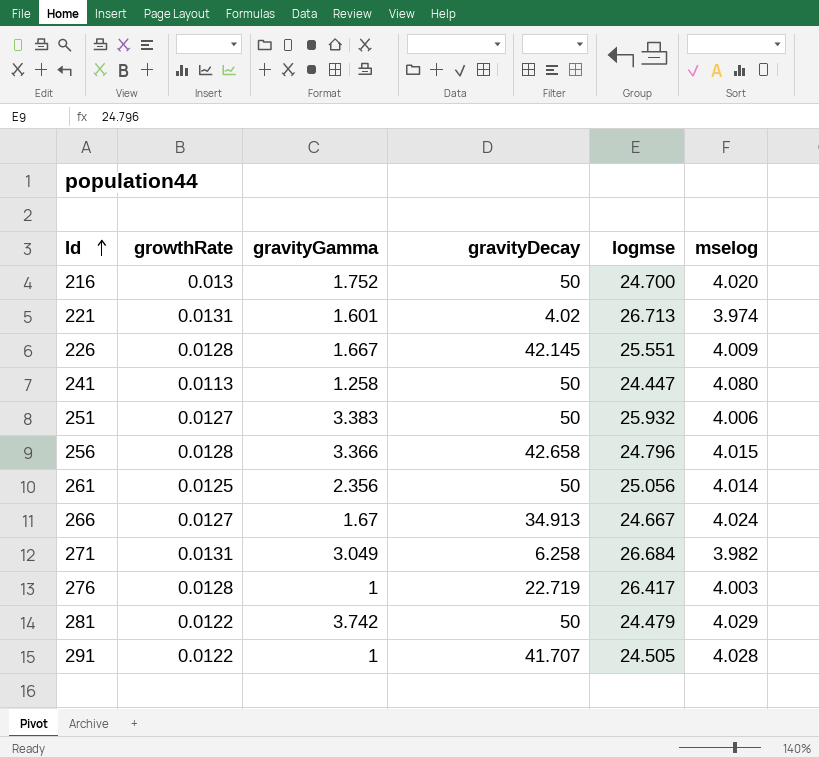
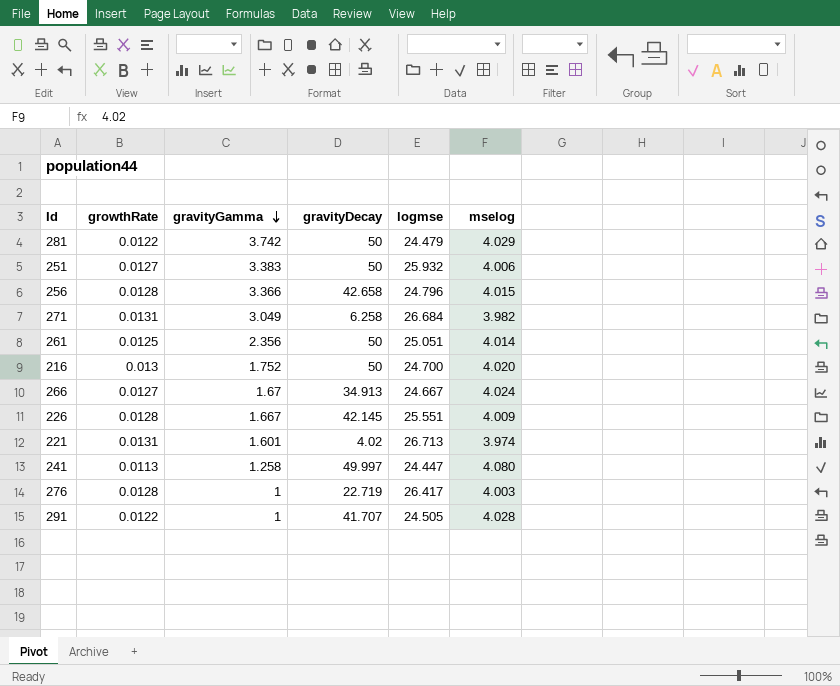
row order: Id ascending -> gravityGamma descending
261 | logmse: 25.056 -> 25.051
241 | gravityDecay: 50 -> 49.997

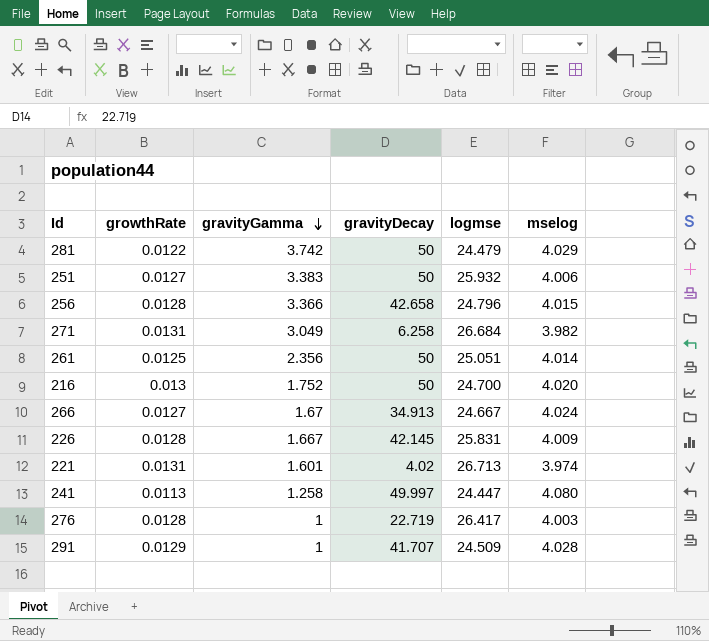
226 | logmse: 25.551 -> 25.831
291 | growthRate: 0.0122 -> 0.0129
291 | logmse: 24.505 -> 24.509

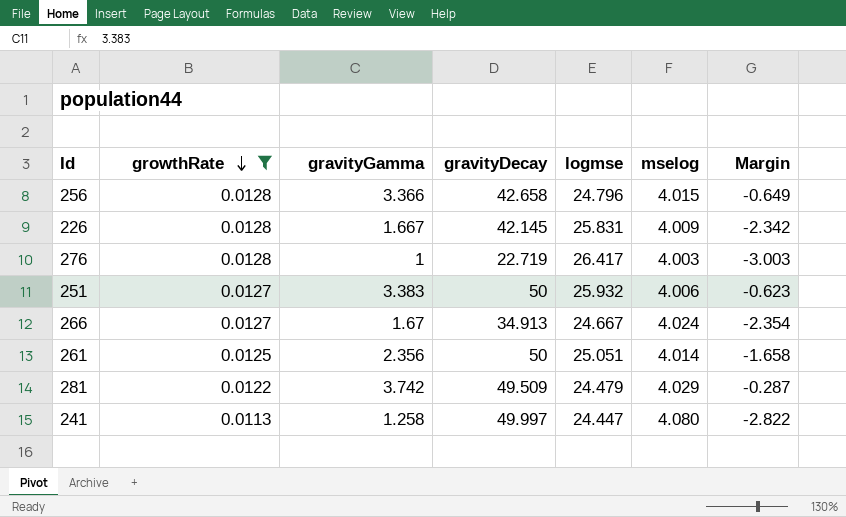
filter: none -> growthRate <= 0.0128
row order: gravityGamma descending -> growthRate descending
column Margin | formula: none -> [gravityGamma] - [mselog]
281 | gravityDecay: 50 -> 49.509

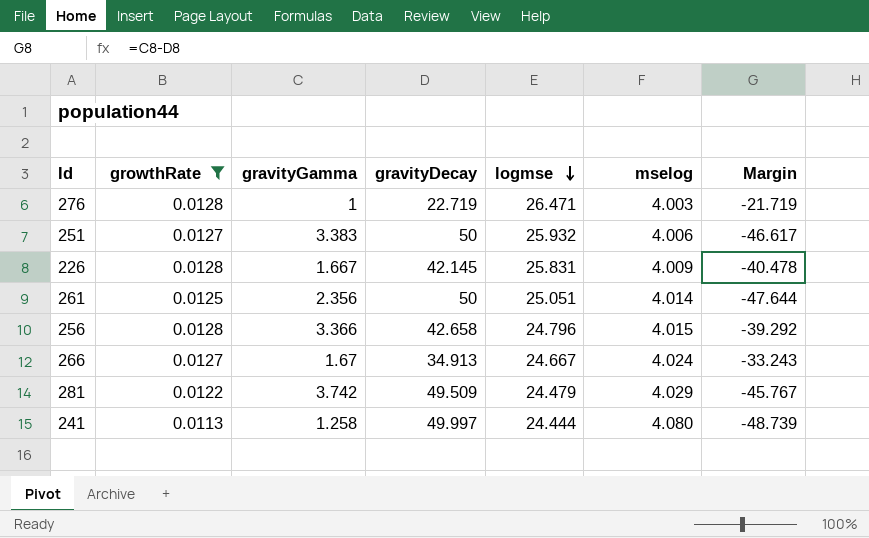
row order: growthRate descending -> logmse descending
column Margin | formula: [gravityGamma] - [mselog] -> [gravityGamma] - [gravityDecay]
276 | logmse: 26.417 -> 26.471
241 | logmse: 24.447 -> 24.444

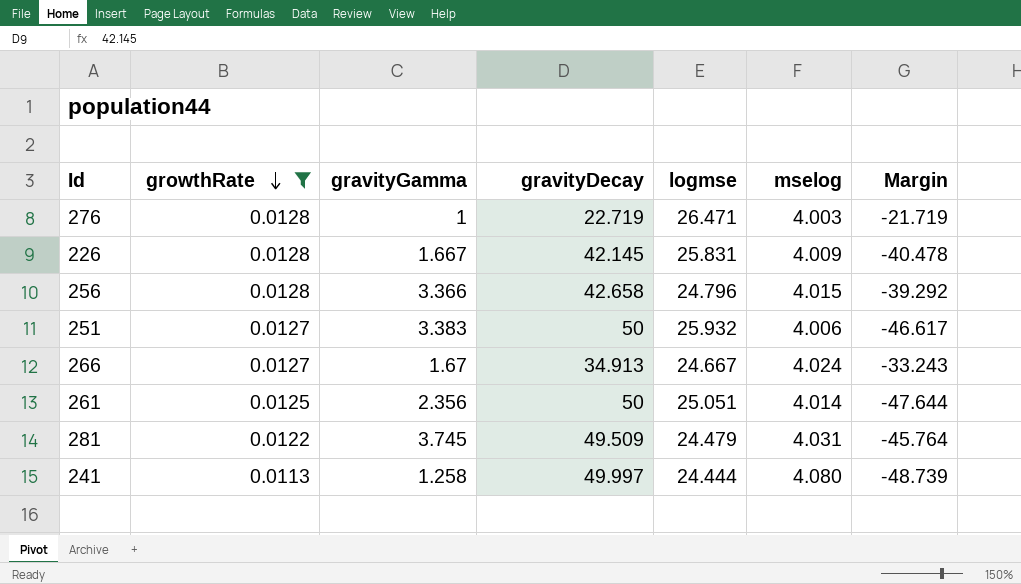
row order: logmse descending -> growthRate descending
281 | gravityGamma: 3.742 -> 3.745
281 | mselog: 4.029 -> 4.031
281 | Margin: -45.767 -> -45.764

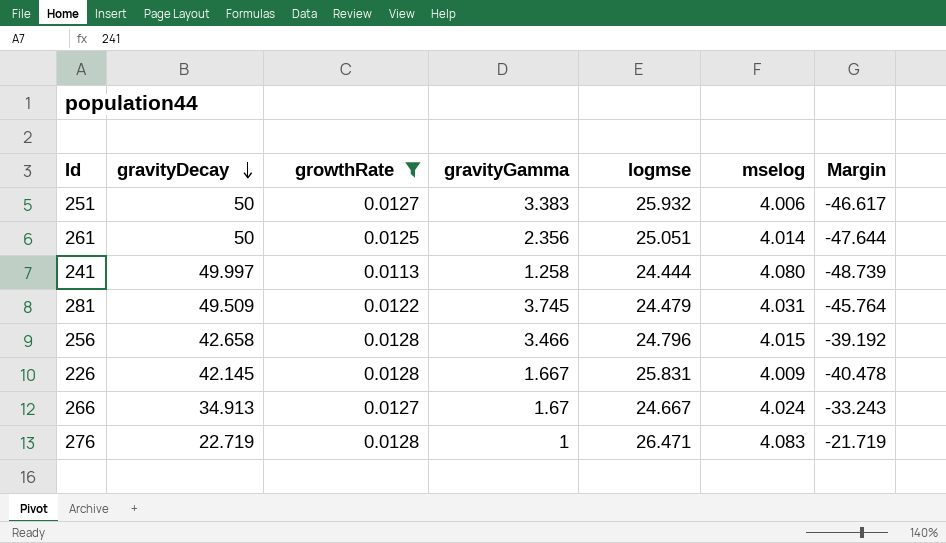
row order: growthRate descending -> gravityDecay descending
column gravityDecay | position: 4 -> 2
256 | gravityGamma: 3.366 -> 3.466
256 | Margin: -39.292 -> -39.192
276 | mselog: 4.003 -> 4.083

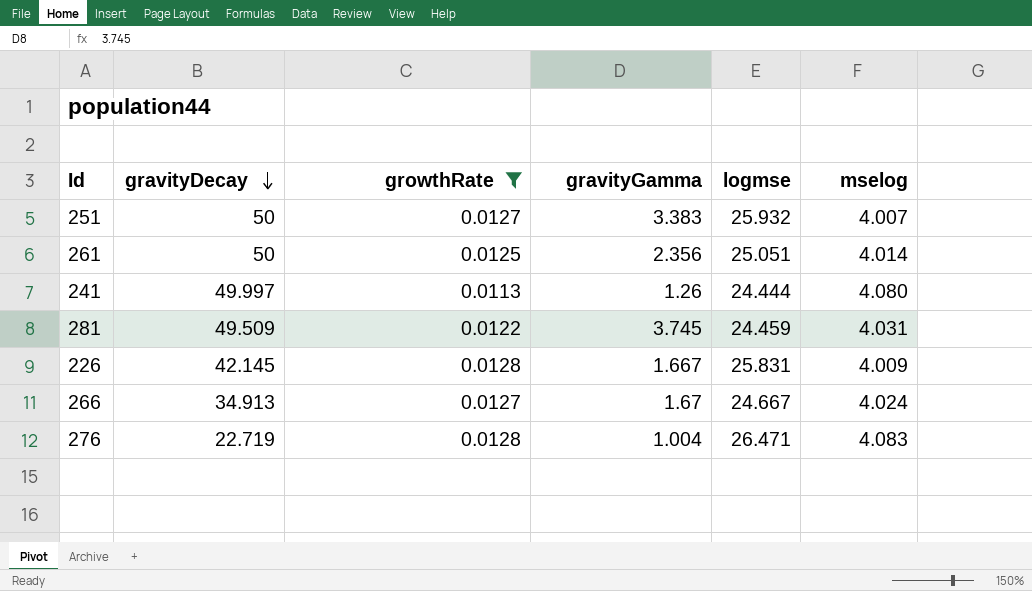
column Margin | formula: [gravityGamma] - [gravityDecay] -> none
row 256: 42.658 | 0.0128 | 3.466 | 24.796 | 4.015 | -39.192 -> none
251 | mselog: 4.006 -> 4.007
241 | gravityGamma: 1.258 -> 1.26
281 | logmse: 24.479 -> 24.459
276 | gravityGamma: 1 -> 1.004

